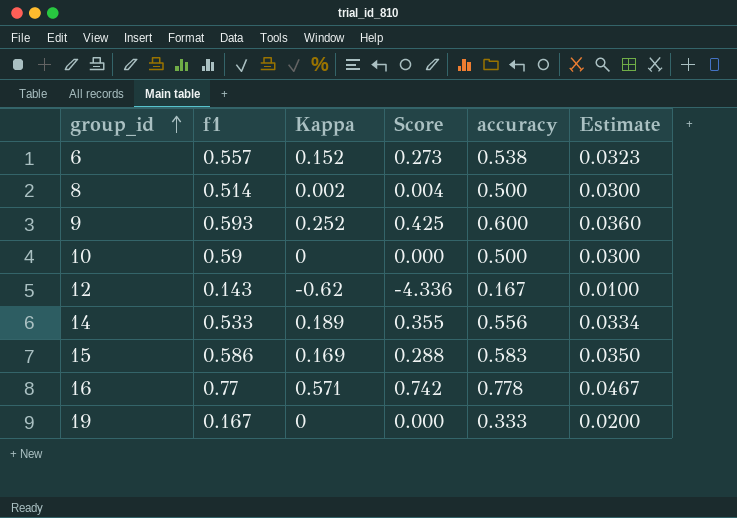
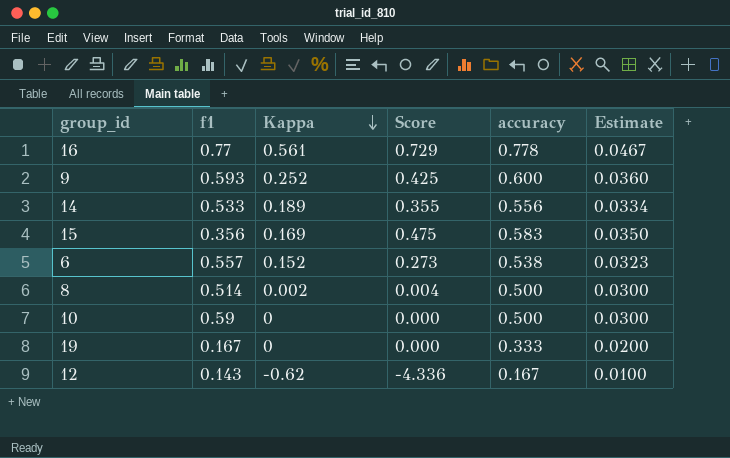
row order: group_id ascending -> Kappa descending
16 | Kappa: 0.571 -> 0.561
16 | Score: 0.742 -> 0.729
15 | f1: 0.586 -> 0.356
15 | Score: 0.288 -> 0.475

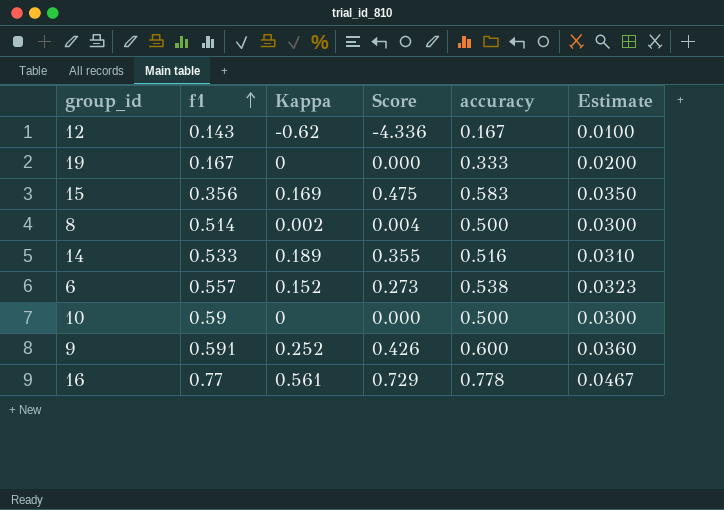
row order: Kappa descending -> f1 ascending
14 | accuracy: 0.556 -> 0.516
14 | Estimate: 0.0334 -> 0.0310
9 | f1: 0.593 -> 0.591
9 | Score: 0.425 -> 0.426

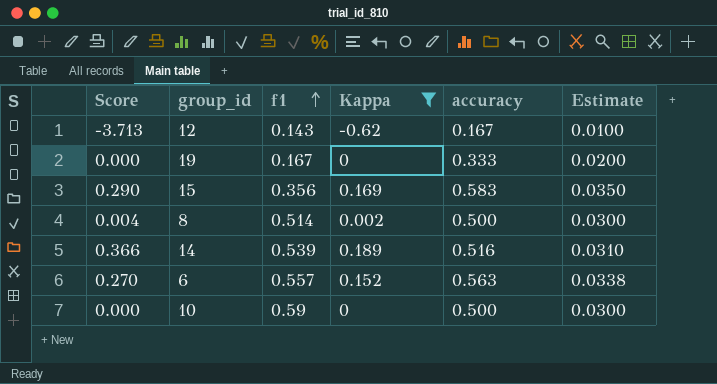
filter: none -> Kappa <= 0.189
column Score | formula: [Kappa] / [f1] -> [Kappa] / [accuracy]
column Score | position: 4 -> 1
14 | f1: 0.533 -> 0.539
6 | accuracy: 0.538 -> 0.563
6 | Estimate: 0.0323 -> 0.0338

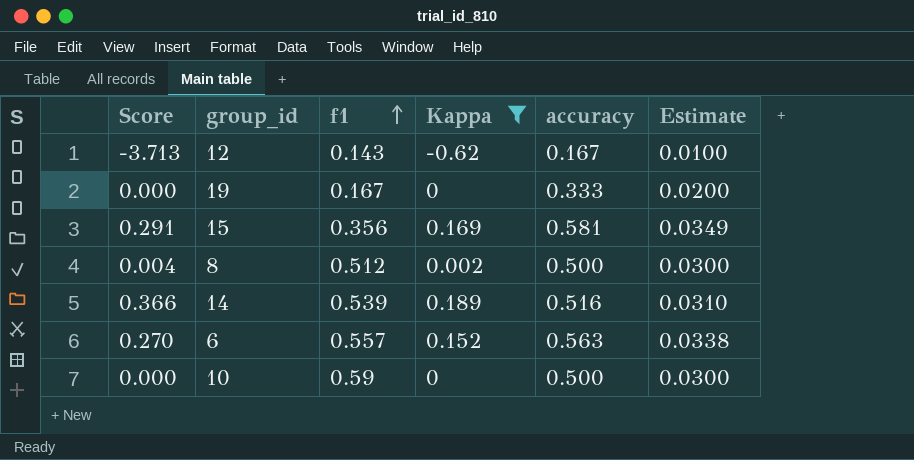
15 | Score: 0.290 -> 0.291
15 | accuracy: 0.583 -> 0.581
15 | Estimate: 0.0350 -> 0.0349
8 | f1: 0.514 -> 0.512

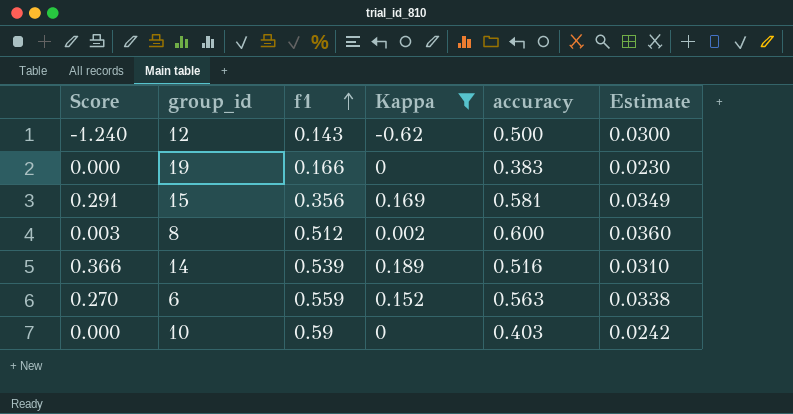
12 | Score: -3.713 -> -1.240
12 | accuracy: 0.167 -> 0.500
12 | Estimate: 0.0100 -> 0.0300
19 | f1: 0.167 -> 0.166
19 | accuracy: 0.333 -> 0.383
19 | Estimate: 0.0200 -> 0.0230
8 | Score: 0.004 -> 0.003
8 | accuracy: 0.500 -> 0.600
8 | Estimate: 0.0300 -> 0.0360
6 | f1: 0.557 -> 0.559
10 | accuracy: 0.500 -> 0.403
10 | Estimate: 0.0300 -> 0.0242

